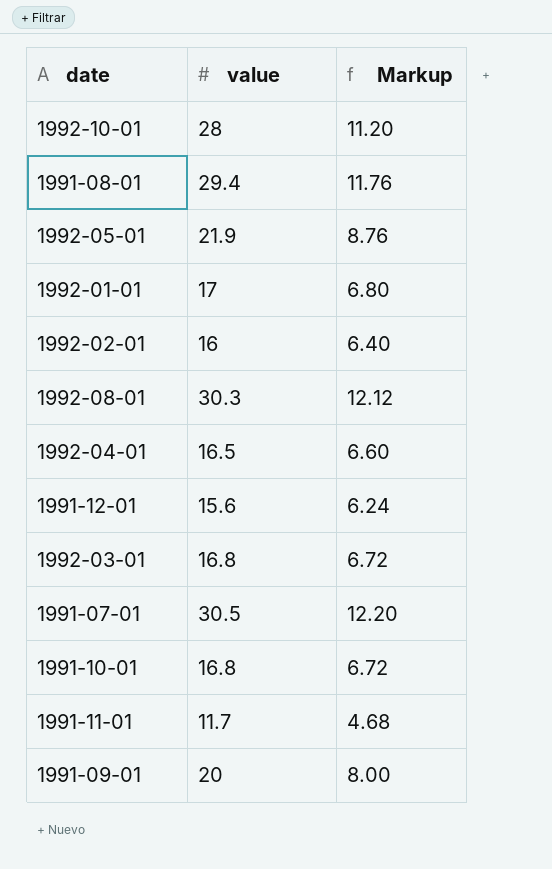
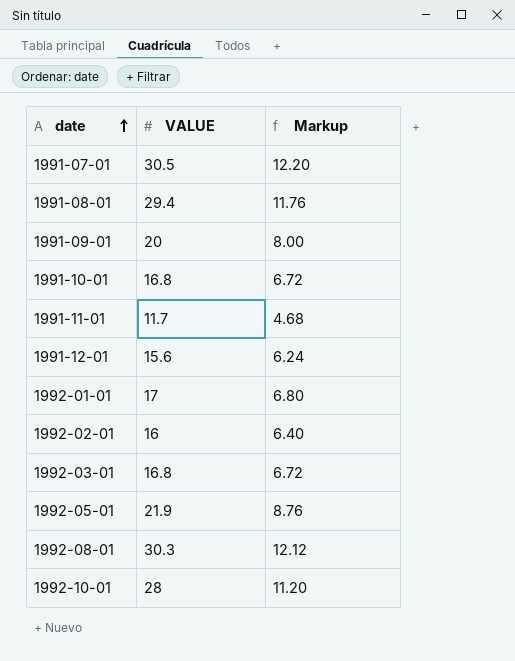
row order: none -> date ascending
column name: value -> VALUE
row 1992-04-01: 16.5 | 6.60 -> none

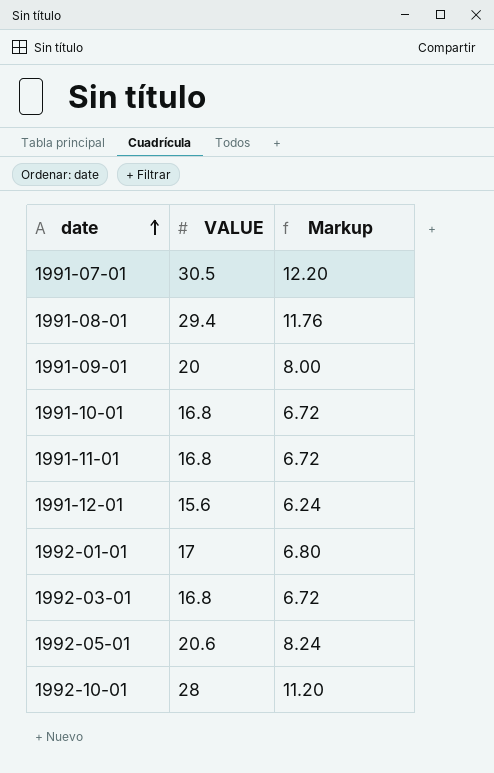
row 1992-02-01: 16 | 6.40 -> none
row 1992-08-01: 30.3 | 12.12 -> none
1991-11-01 | VALUE: 11.7 -> 16.8
1991-11-01 | Markup: 4.68 -> 6.72
1992-05-01 | VALUE: 21.9 -> 20.6
1992-05-01 | Markup: 8.76 -> 8.24

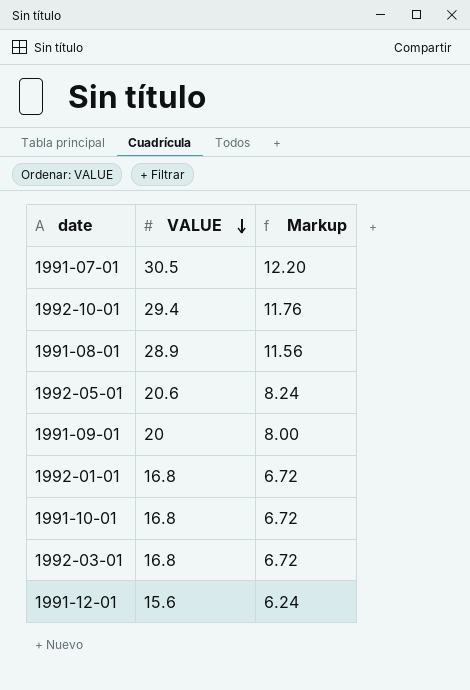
row order: date ascending -> VALUE descending
row 1991-11-01: 16.8 | 6.72 -> none
1992-10-01 | VALUE: 28 -> 29.4
1992-10-01 | Markup: 11.20 -> 11.76
1991-08-01 | VALUE: 29.4 -> 28.9
1991-08-01 | Markup: 11.76 -> 11.56
1992-01-01 | VALUE: 17 -> 16.8
1992-01-01 | Markup: 6.80 -> 6.72

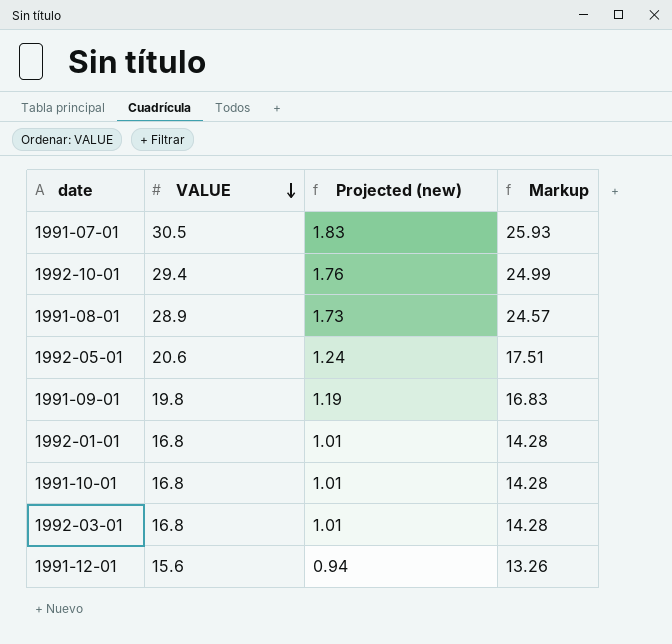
column Projected (new) | formula: none -> [VALUE] * 0.06
column Markup | formula: [VALUE] * 0.4 -> [VALUE] * 0.85
1991-09-01 | VALUE: 20 -> 19.8

